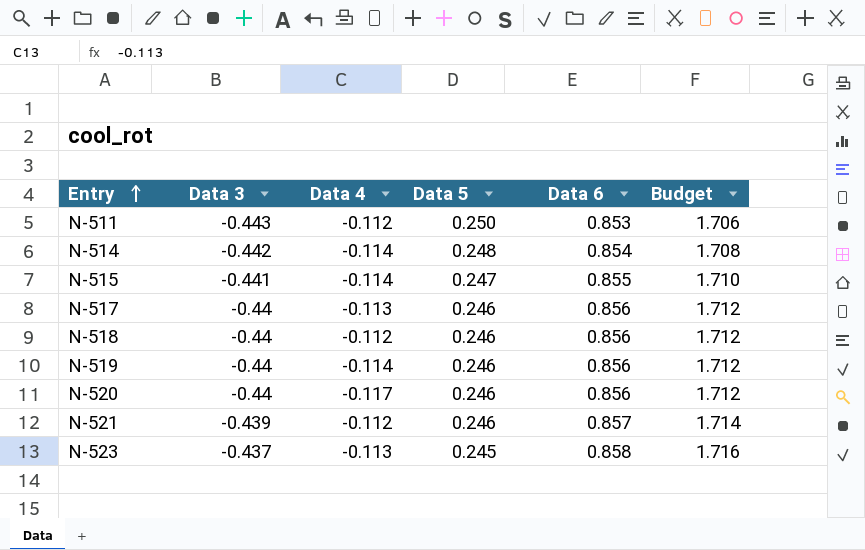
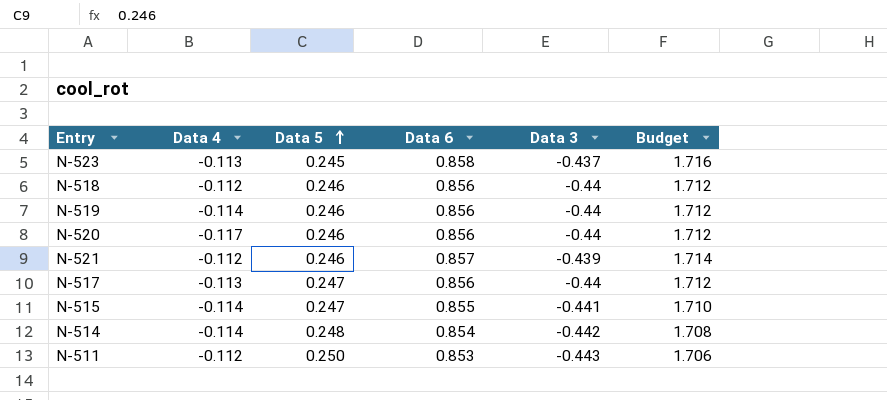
row order: Entry ascending -> Data 5 ascending
column Data 3 | position: 2 -> 5
N-517 | Data 5: 0.246 -> 0.247

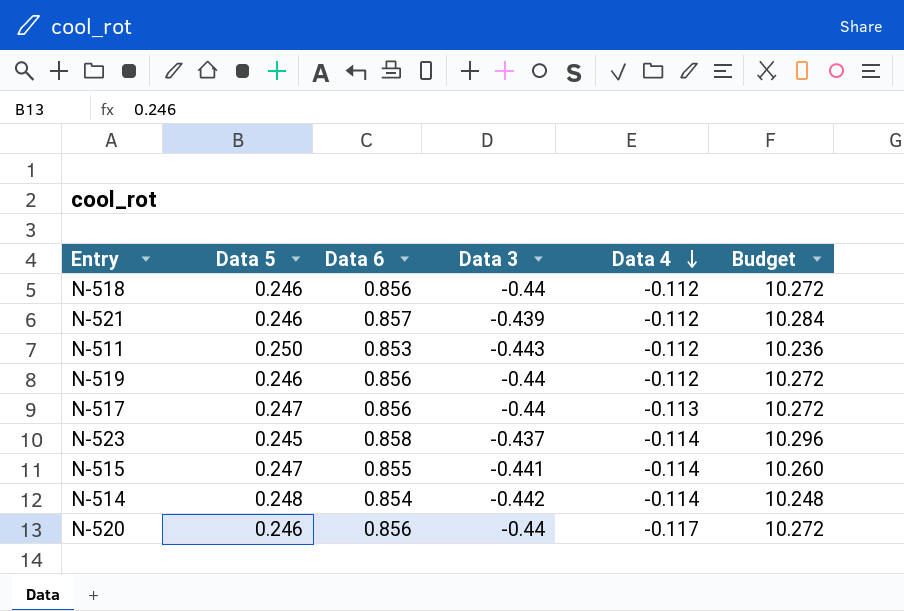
row order: Data 5 ascending -> Data 4 descending
column Data 4 | position: 2 -> 5
column Budget | formula: [Data 6] * 2 -> [Data 6] * 12
N-519 | Data 4: -0.114 -> -0.112
N-523 | Data 4: -0.113 -> -0.114

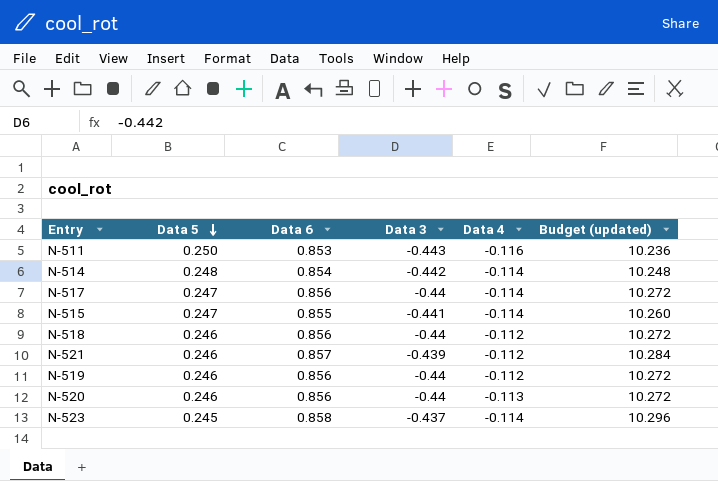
row order: Data 4 descending -> Data 5 descending
column name: Budget -> Budget (updated)
N-511 | Data 4: -0.112 -> -0.116
N-517 | Data 4: -0.113 -> -0.114
N-520 | Data 4: -0.117 -> -0.113

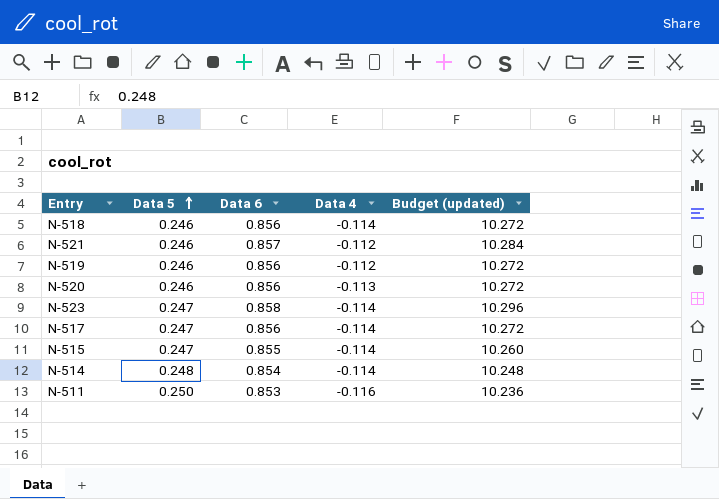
row order: Data 5 descending -> Data 5 ascending
column Data 3 | position: 4 -> none
N-518 | Data 4: -0.112 -> -0.114
N-523 | Data 5: 0.245 -> 0.247

